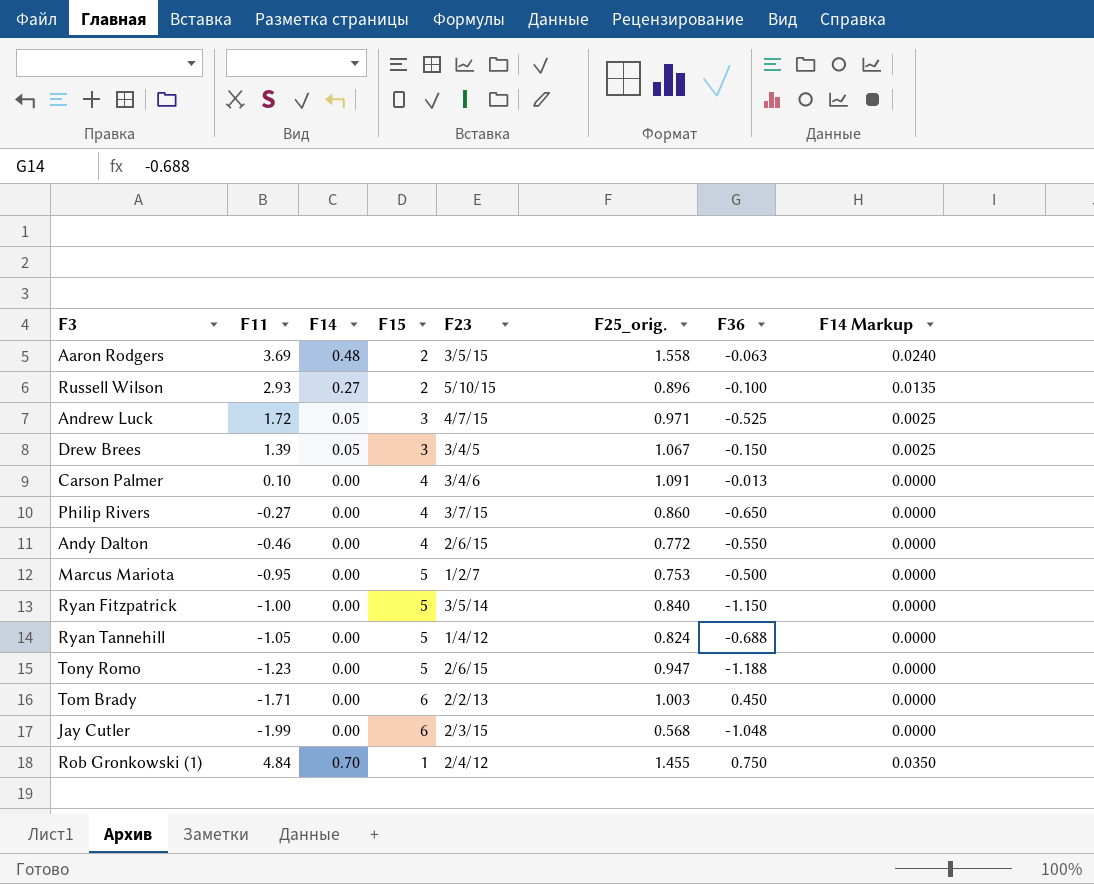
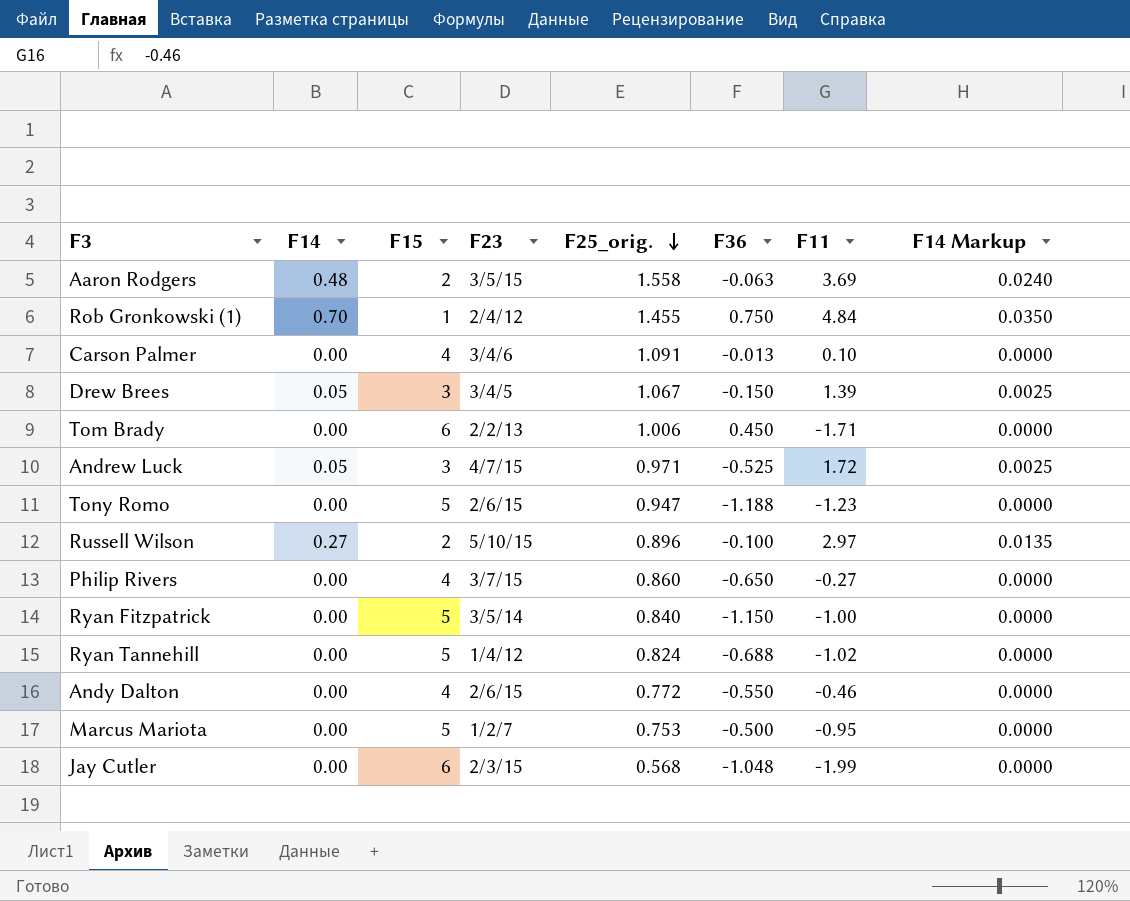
row order: none -> F25_orig. descending
column F11 | position: 2 -> 7
Tom Brady | F25_orig.: 1.003 -> 1.006
Russell Wilson | F11: 2.93 -> 2.97
Ryan Tannehill | F11: -1.05 -> -1.02

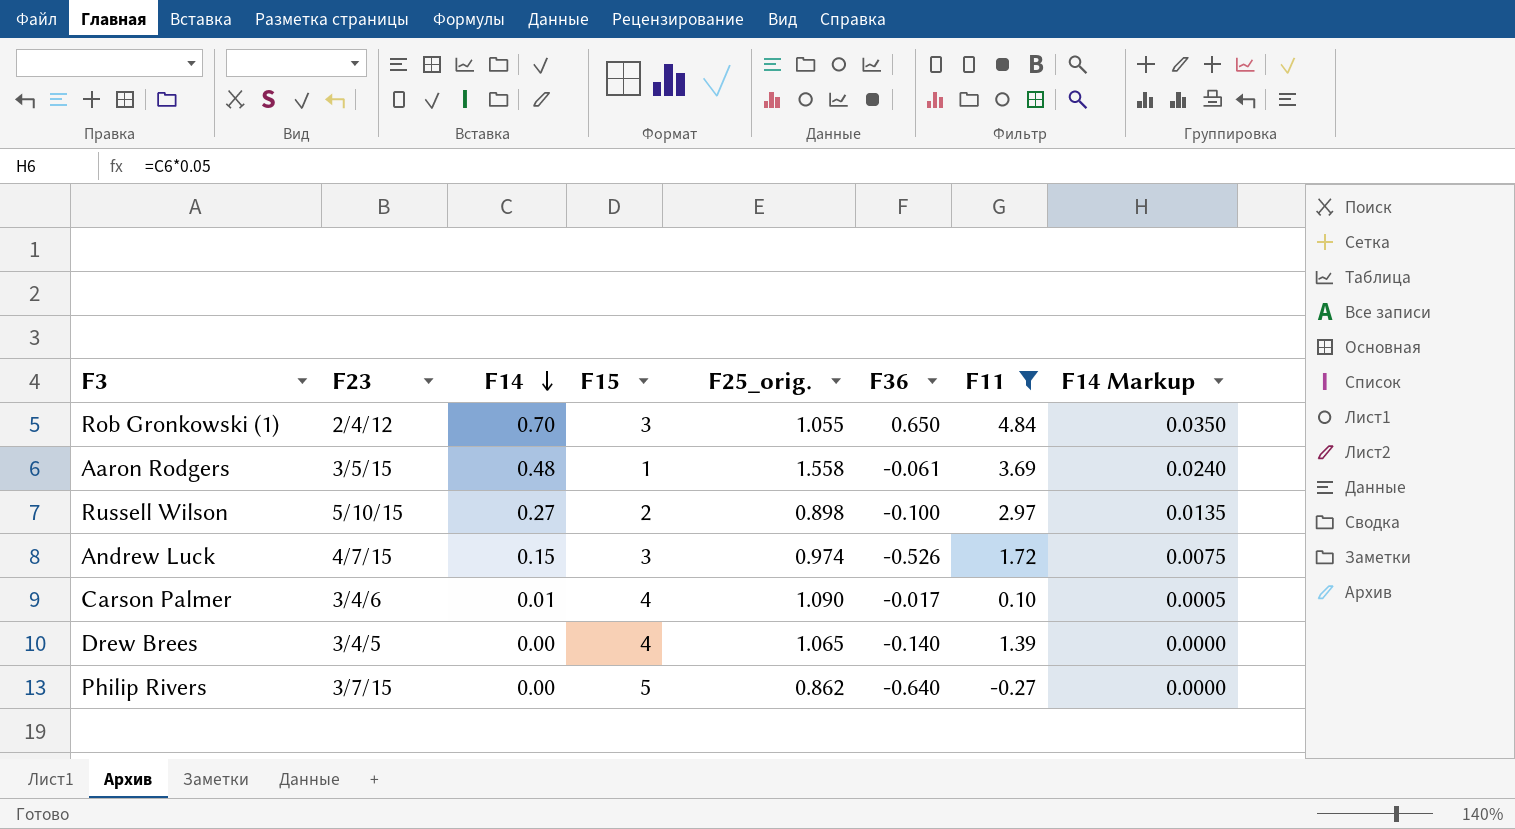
filter: none -> F11 >= -0.27
row order: F25_orig. descending -> F14 descending
column F23 | position: 4 -> 2
Rob Gronkowski (1) | F15: 1 -> 3
Rob Gronkowski (1) | F25_orig.: 1.455 -> 1.055
Rob Gronkowski (1) | F36: 0.750 -> 0.650
Aaron Rodgers | F15: 2 -> 1
Aaron Rodgers | F36: -0.063 -> -0.061
Russell Wilson | F25_orig.: 0.896 -> 0.898
Andrew Luck | F14: 0.05 -> 0.15
Andrew Luck | F25_orig.: 0.971 -> 0.974
Andrew Luck | F36: -0.525 -> -0.526
Andrew Luck | F14 Markup: 0.0025 -> 0.0075
Carson Palmer | F14: 0.00 -> 0.01
Carson Palmer | F25_orig.: 1.091 -> 1.090
Carson Palmer | F36: -0.013 -> -0.017
Carson Palmer | F14 Markup: 0.0000 -> 0.0005
Drew Brees | F14: 0.05 -> 0.00
Drew Brees | F15: 3 -> 4
Drew Brees | F25_orig.: 1.067 -> 1.065
Drew Brees | F36: -0.150 -> -0.140
Drew Brees | F14 Markup: 0.0025 -> 0.0000
Philip Rivers | F15: 4 -> 5
Philip Rivers | F25_orig.: 0.860 -> 0.862
Philip Rivers | F36: -0.650 -> -0.640

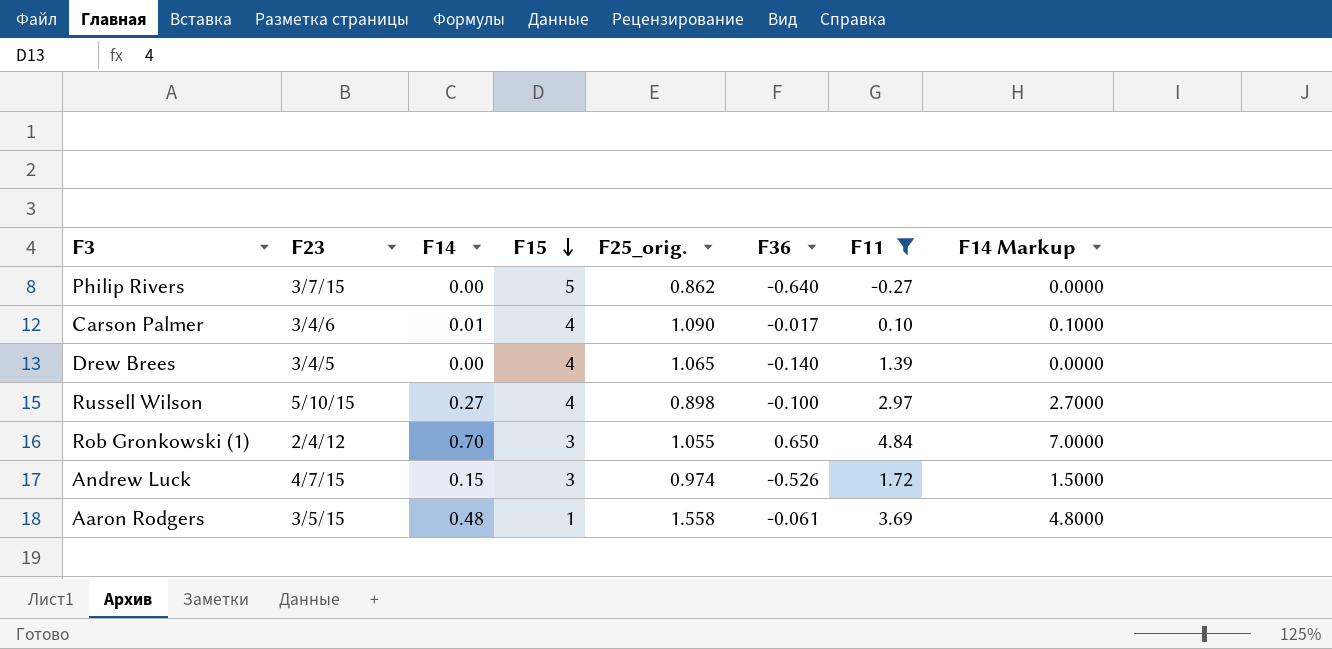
row order: F14 descending -> F15 descending
column F14 Markup | formula: [F14] * 0.05 -> [F14] * 10
Russell Wilson | F15: 2 -> 4

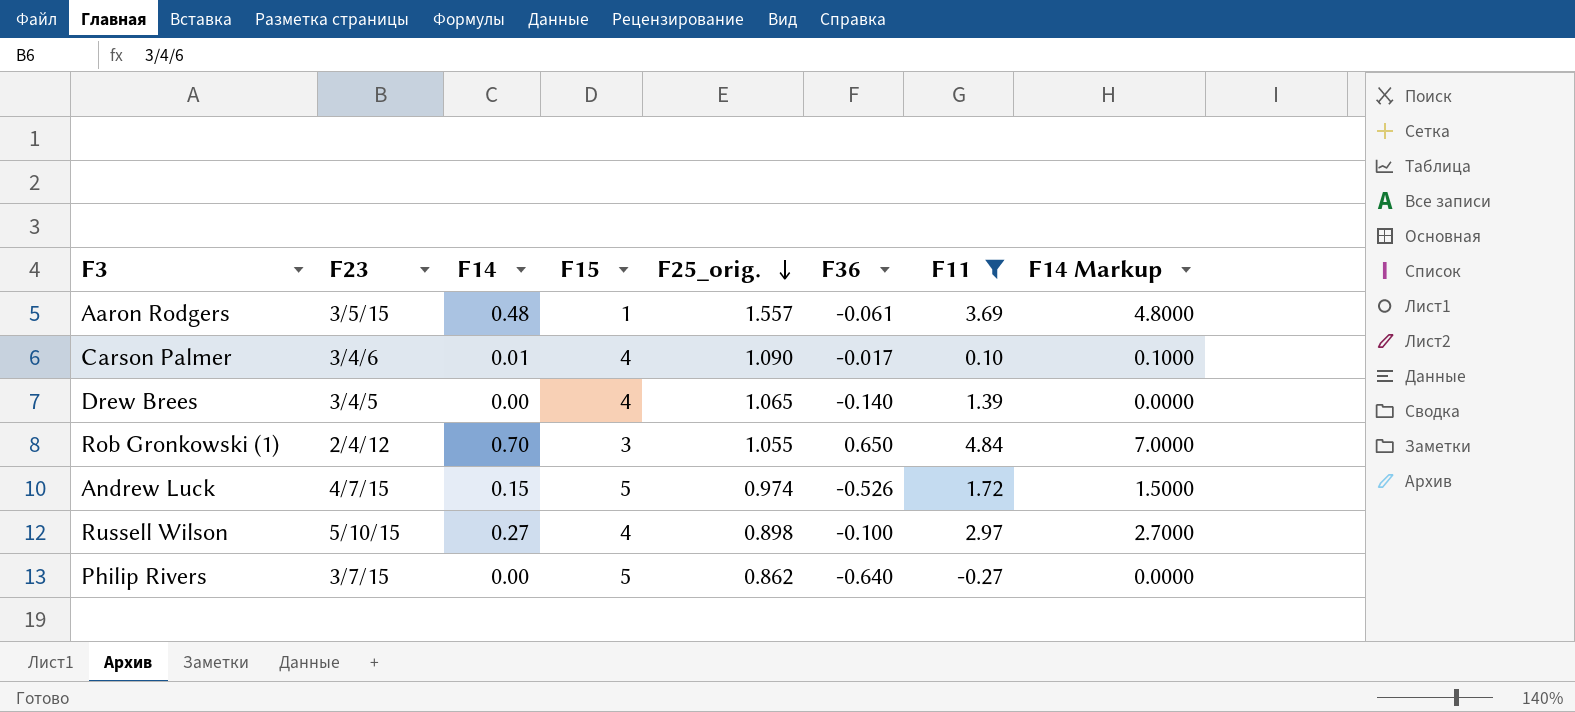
row order: F15 descending -> F25_orig. descending
Aaron Rodgers | F25_orig.: 1.558 -> 1.557
Andrew Luck | F15: 3 -> 5

